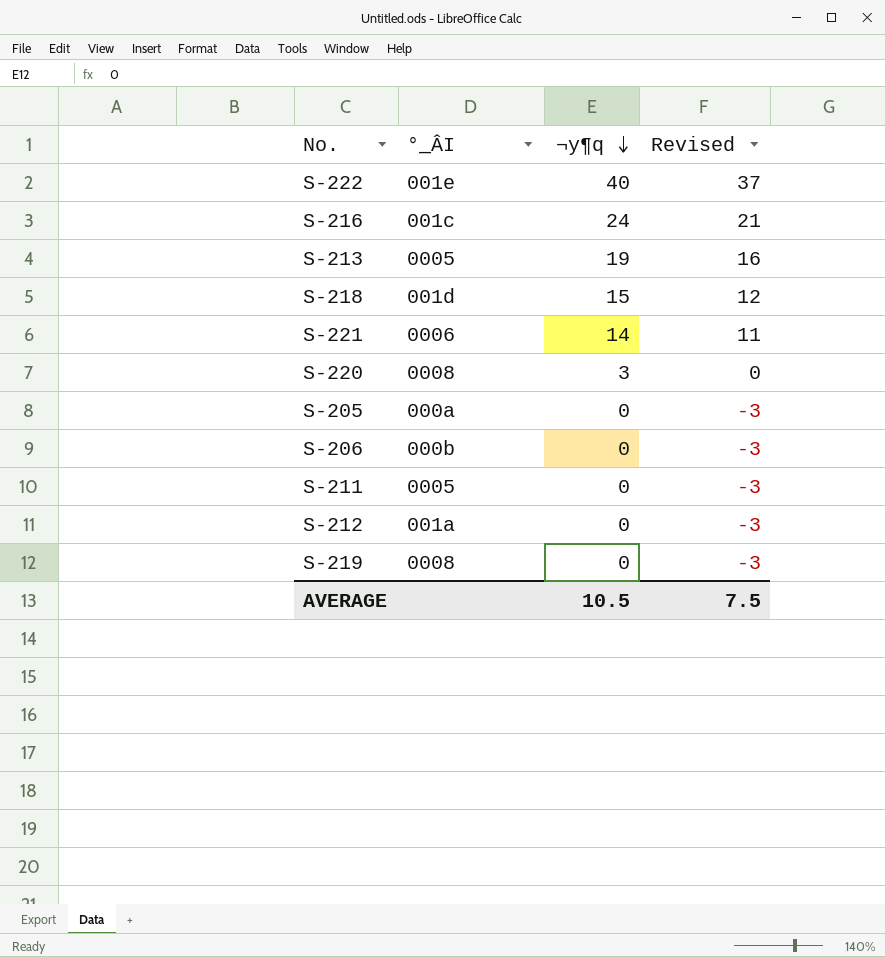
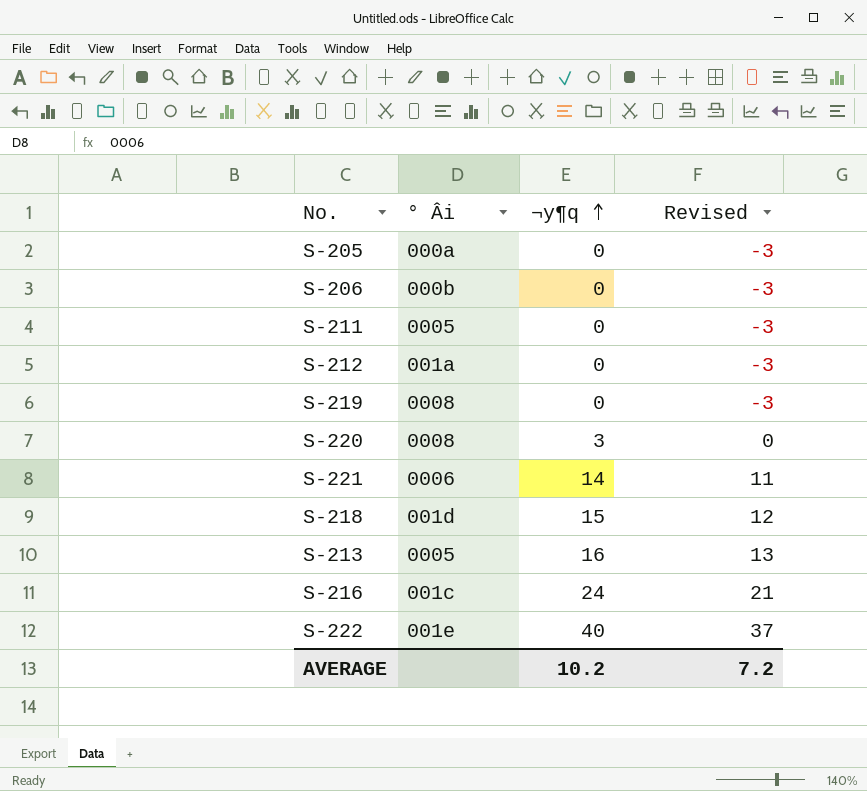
row order: ¬y¶q descending -> ¬y¶q ascending
column name: °_ÂI -> ° Âi
S-213 | ¬y¶q: 19 -> 16
S-213 | Revised: 16 -> 13
AVERAGE | ¬y¶q: 10.5 -> 10.2
AVERAGE | Revised: 7.5 -> 7.2

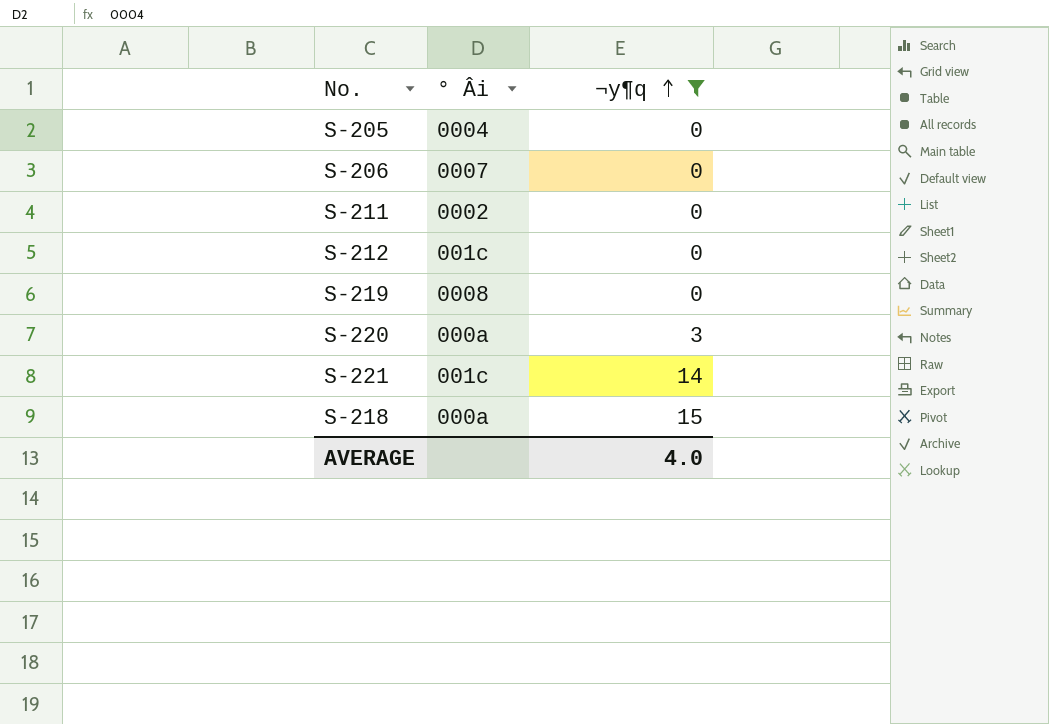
filter: none -> ¬y¶q <= 15
column Revised | formula: [¬y¶q] - 3 -> none
S-205 | ° Âi: 000a -> 0004
S-206 | ° Âi: 000b -> 0007
S-211 | ° Âi: 0005 -> 0002
S-212 | ° Âi: 001a -> 001c
S-220 | ° Âi: 0008 -> 000a
S-221 | ° Âi: 0006 -> 001c
S-218 | ° Âi: 001d -> 000a
AVERAGE | ¬y¶q: 10.2 -> 4.0

